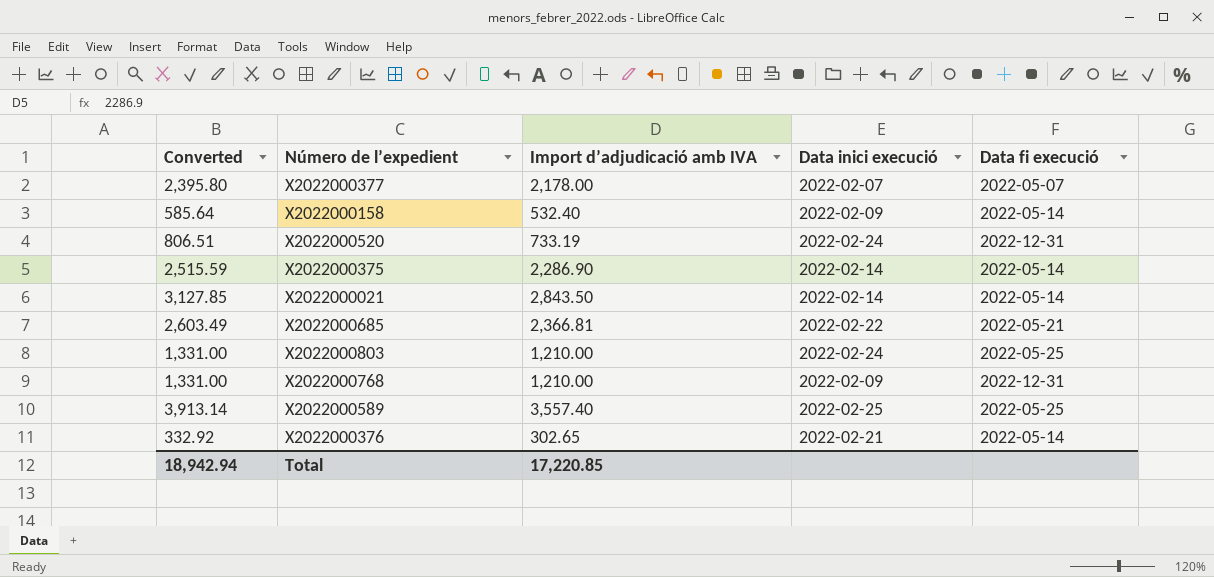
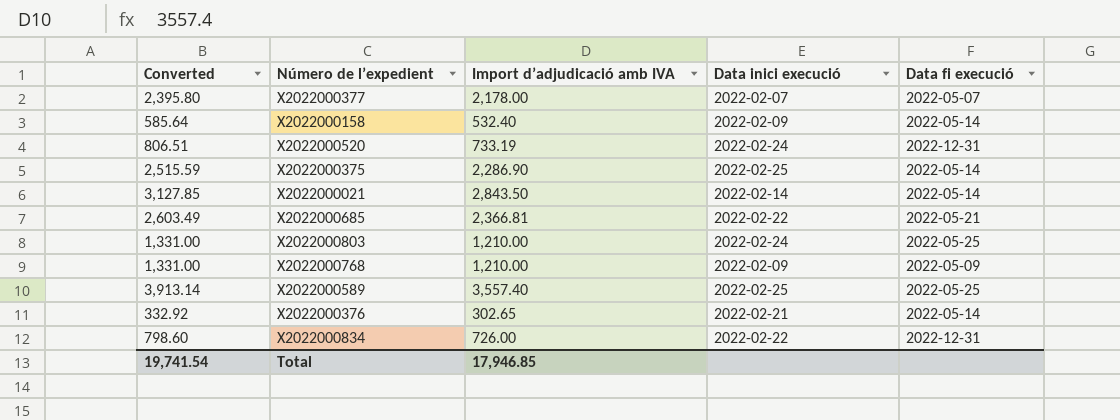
X2022000375 | Data inici execució: 2022-02-14 -> 2022-02-25
X2022000768 | Data fi execució: 2022-12-31 -> 2022-05-09
row X2022000834: none -> 798.60 | 726.00 | 2022-02-22 | 2022-12-31
Total | Converted: 18,942.94 -> 19,741.54
Total | Import d’adjudicació amb IVA: 17,220.85 -> 17,946.85

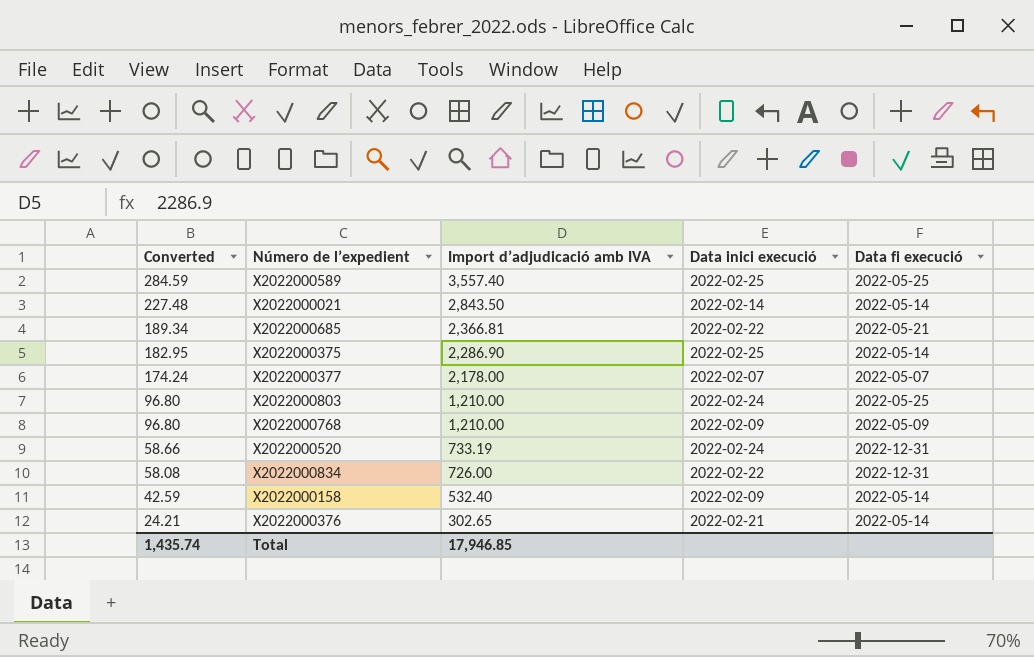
row order: none -> Converted descending
column Converted | formula: [Import d’adjudicació amb IVA] * 1.1 -> [Import d’adjudicació amb IVA] * 0.08
Total | Converted: 19,741.54 -> 1,435.74

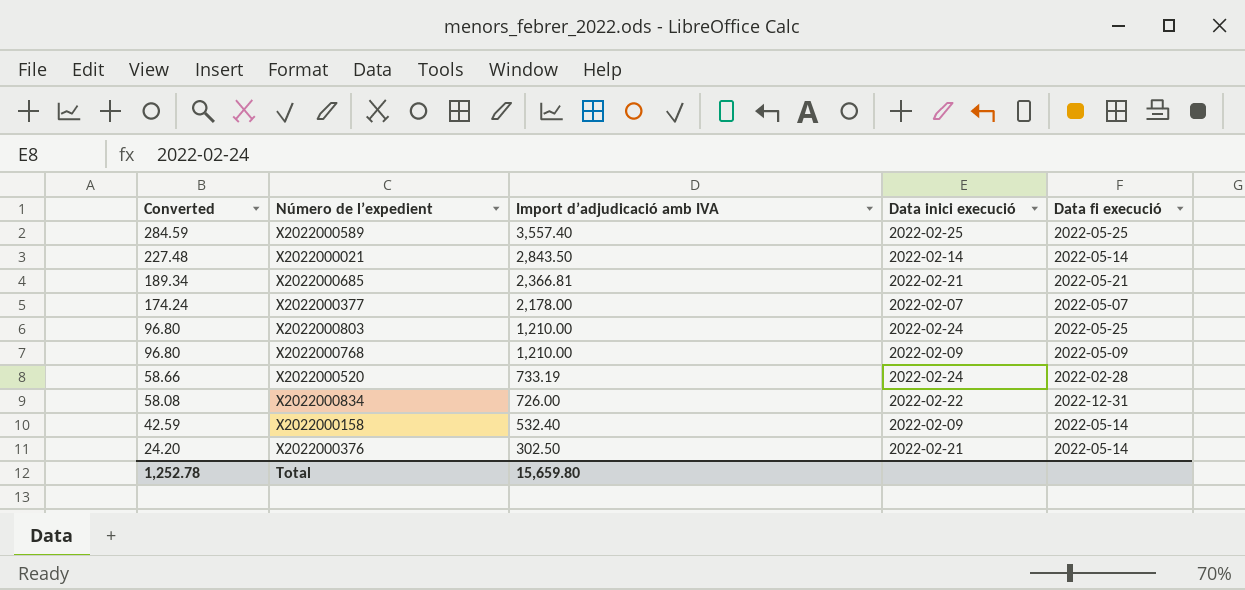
row X2022000375: 182.95 | 2,286.90 | 2022-02-25 | 2022-05-14 -> none
X2022000685 | Data inici execució: 2022-02-22 -> 2022-02-21
X2022000520 | Data fi execució: 2022-12-31 -> 2022-02-28
X2022000376 | Converted: 24.21 -> 24.20
X2022000376 | Import d’adjudicació amb IVA: 302.65 -> 302.50
Total | Converted: 1,435.74 -> 1,252.78
Total | Import d’adjudicació amb IVA: 17,946.85 -> 15,659.80

